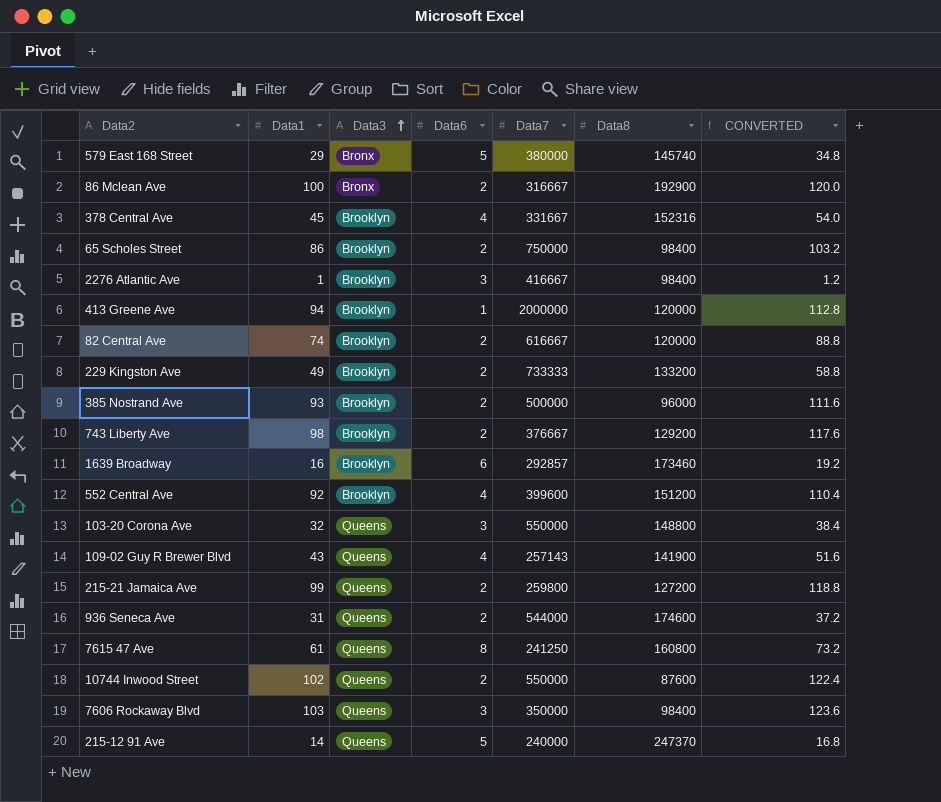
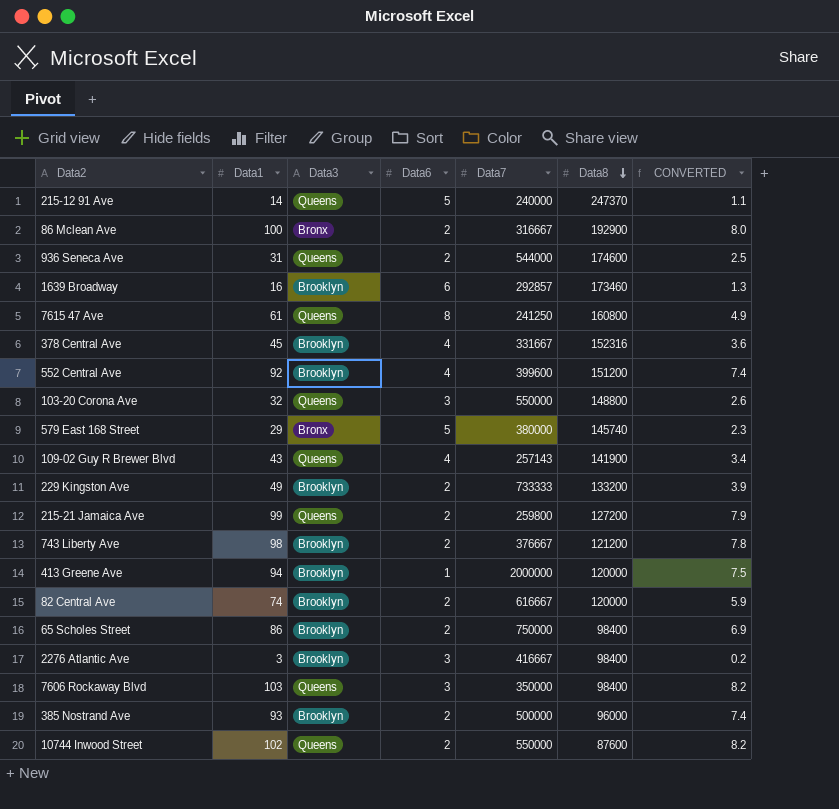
row order: Data3 ascending -> Data8 descending
column CONVERTED | formula: [Data1] * 1.2 -> [Data1] * 0.08
743 Liberty Ave | Data8: 129200 -> 121200
2276 Atlantic Ave | Data1: 1 -> 3

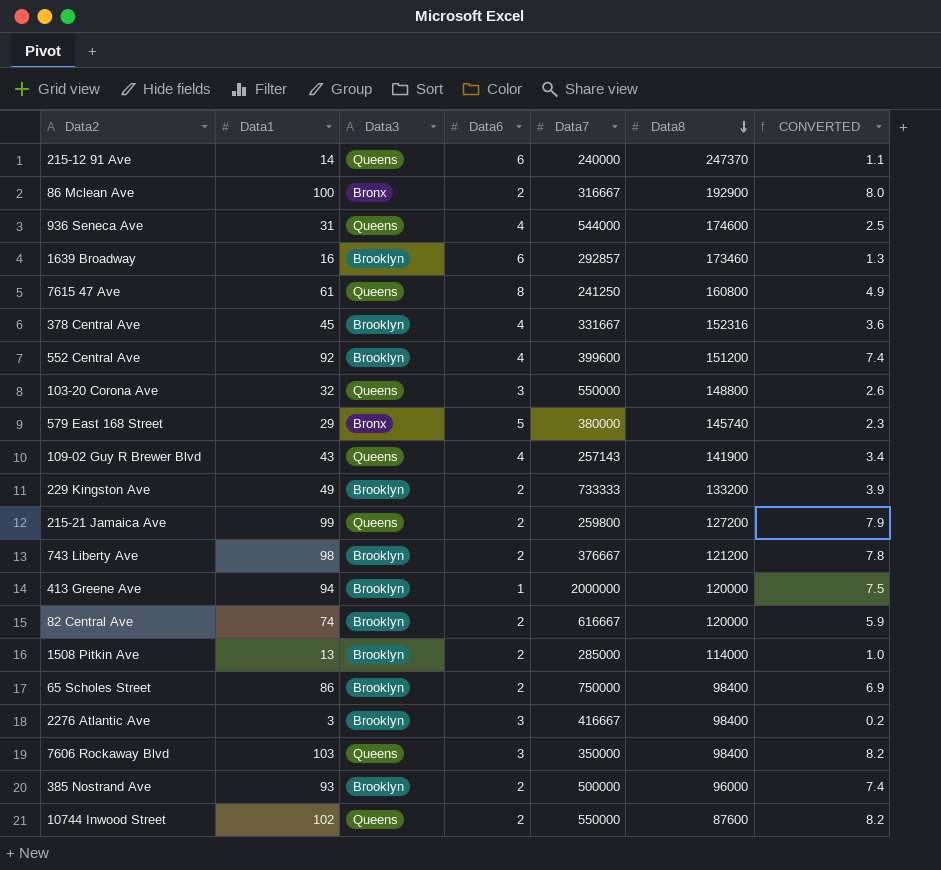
215-12 91 Ave | Data6: 5 -> 6
936 Seneca Ave | Data6: 2 -> 4
row 1508 Pitkin Ave: none -> 13 | Brooklyn | 2 | 285000 | 114000 | 1.0

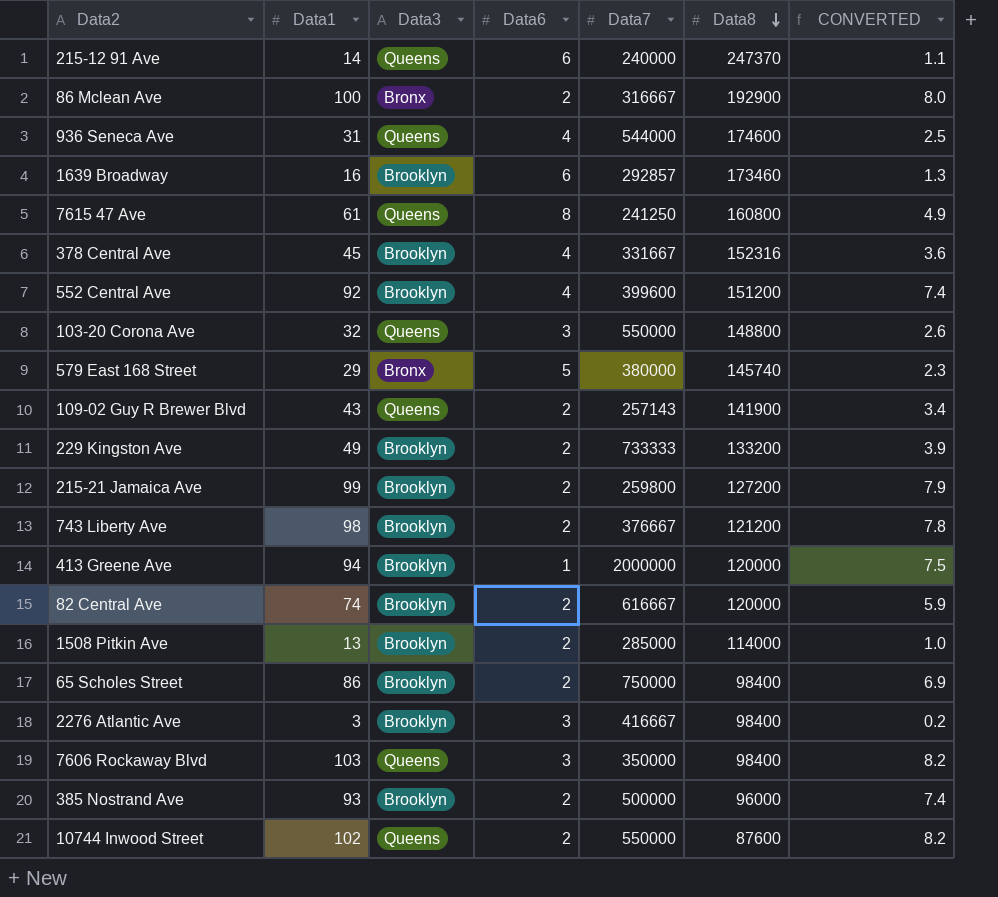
109-02 Guy R Brewer Blvd | Data6: 4 -> 2
215-21 Jamaica Ave | Data3: Queens -> Brooklyn

